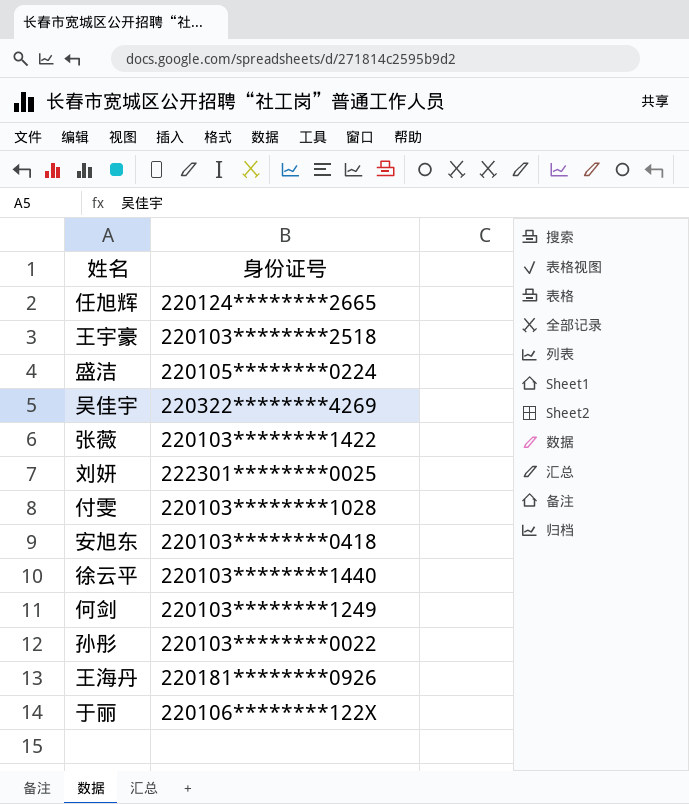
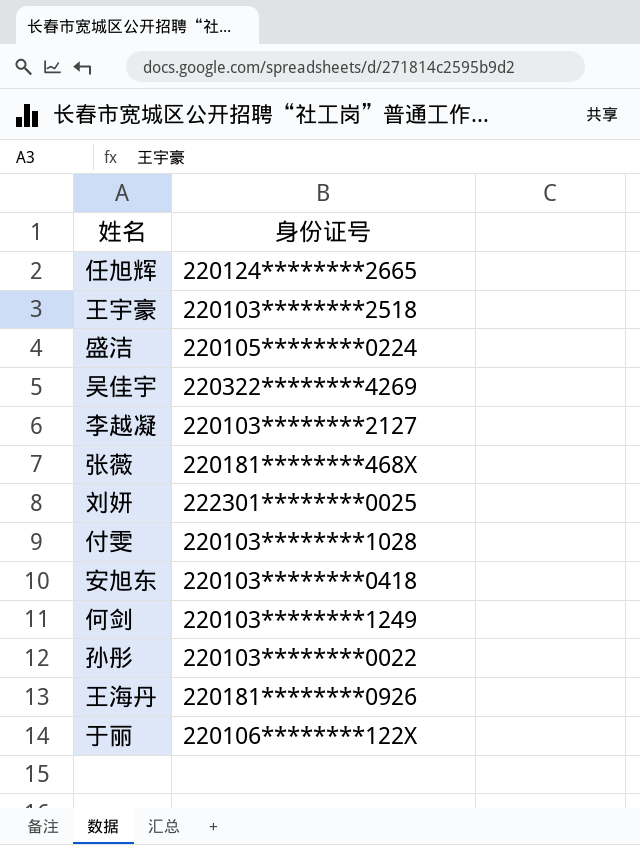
row 徐云平: 220103********1440 -> none
row 李越凝: none -> 220103********2127
张薇 | 身份证号: 220103********1422 -> 220181********468X

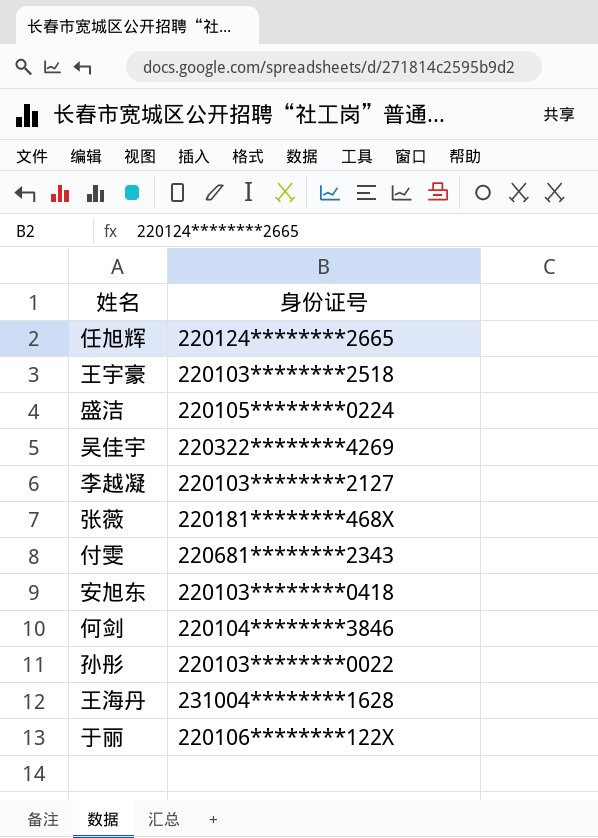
row 刘妍: 222301********0025 -> none
付雯 | 身份证号: 220103********1028 -> 220681********2343
何剑 | 身份证号: 220103********1249 -> 220104********3846
王海丹 | 身份证号: 220181********0926 -> 231004********1628

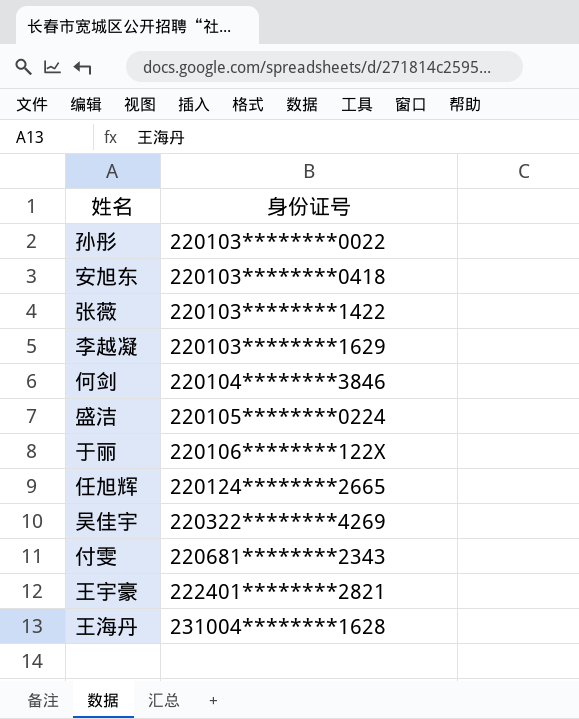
row order: none -> 身份证号 ascending
张薇 | 身份证号: 220181********468X -> 220103********1422
李越凝 | 身份证号: 220103********2127 -> 220103********1629
王宇豪 | 身份证号: 220103********2518 -> 222401********2821

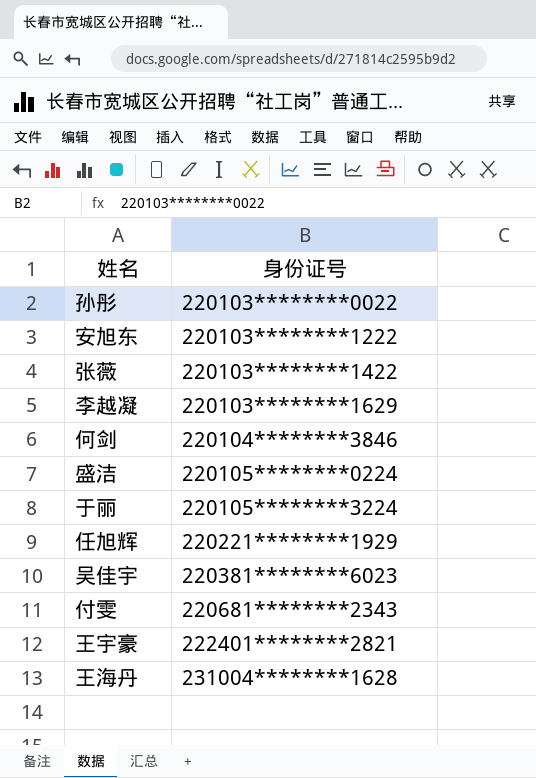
安旭东 | 身份证号: 220103********0418 -> 220103********1222
于丽 | 身份证号: 220106********122X -> 220105********3224
任旭辉 | 身份证号: 220124********2665 -> 220221********1929
吴佳宇 | 身份证号: 220322********4269 -> 220381********6023

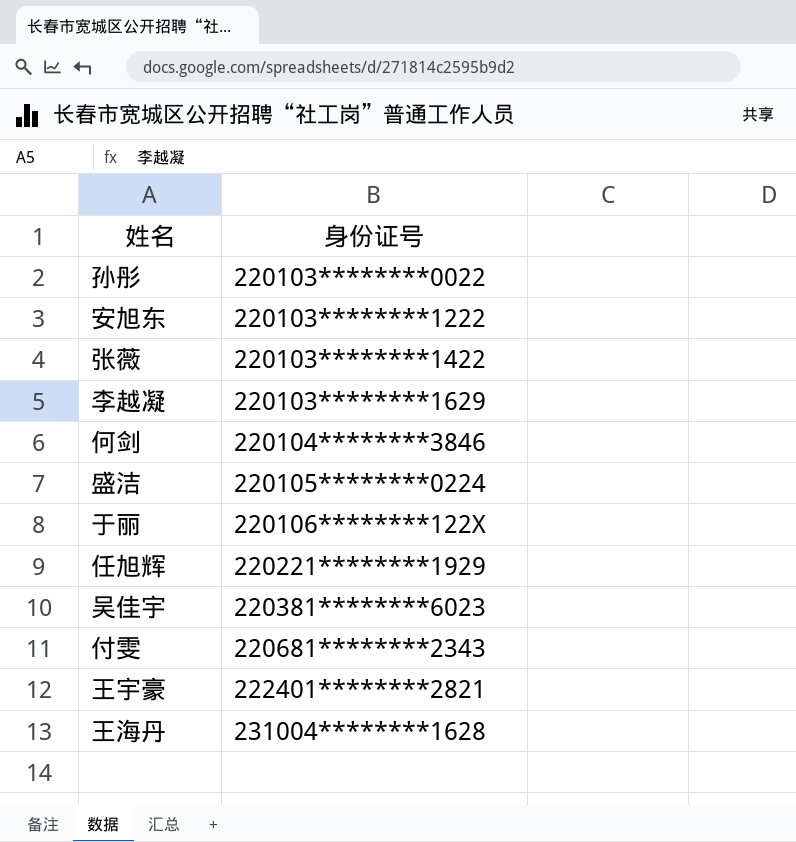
于丽 | 身份证号: 220105********3224 -> 220106********122X

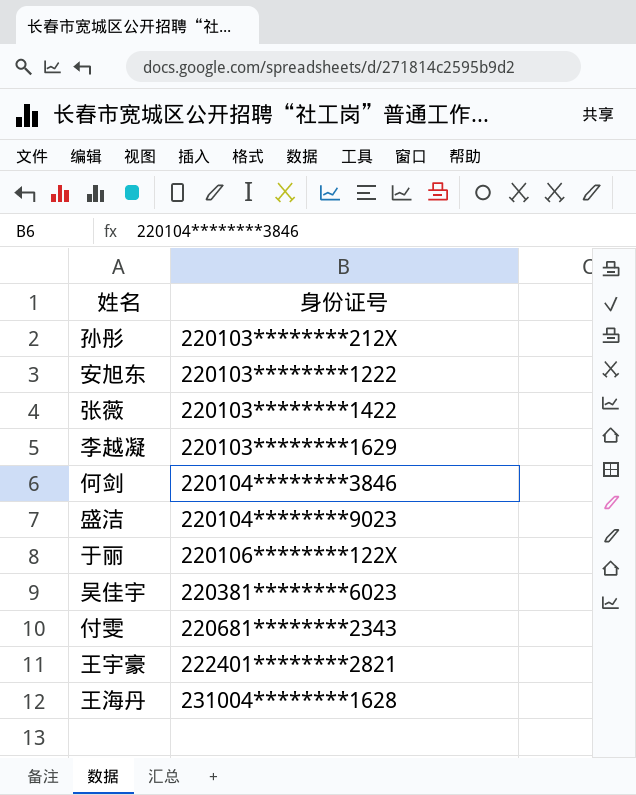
row 任旭辉: 220221********1929 -> none
孙彤 | 身份证号: 220103********0022 -> 220103********212X
盛洁 | 身份证号: 220105********0224 -> 220104********9023

